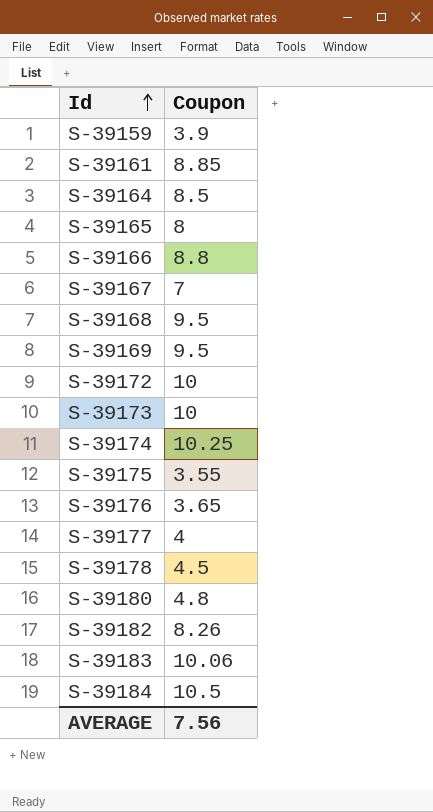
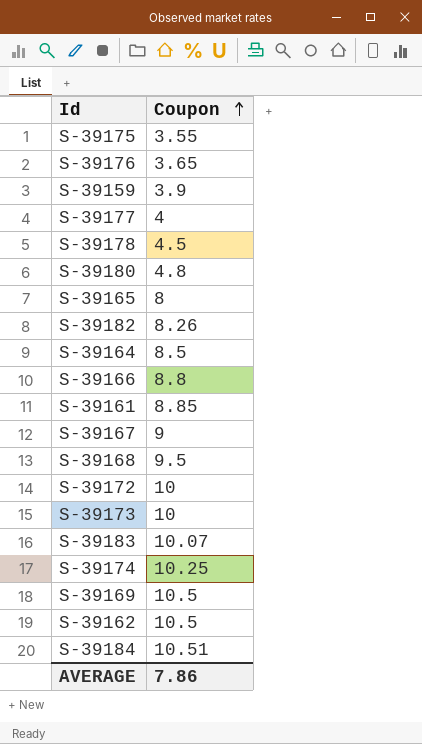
row order: Id ascending -> Coupon ascending
S-39167 | Coupon: 7 -> 9
S-39183 | Coupon: 10.06 -> 10.07
S-39169 | Coupon: 9.5 -> 10.5
row S-39162: none -> 10.5
S-39184 | Coupon: 10.5 -> 10.51
AVERAGE | Coupon: 7.56 -> 7.86

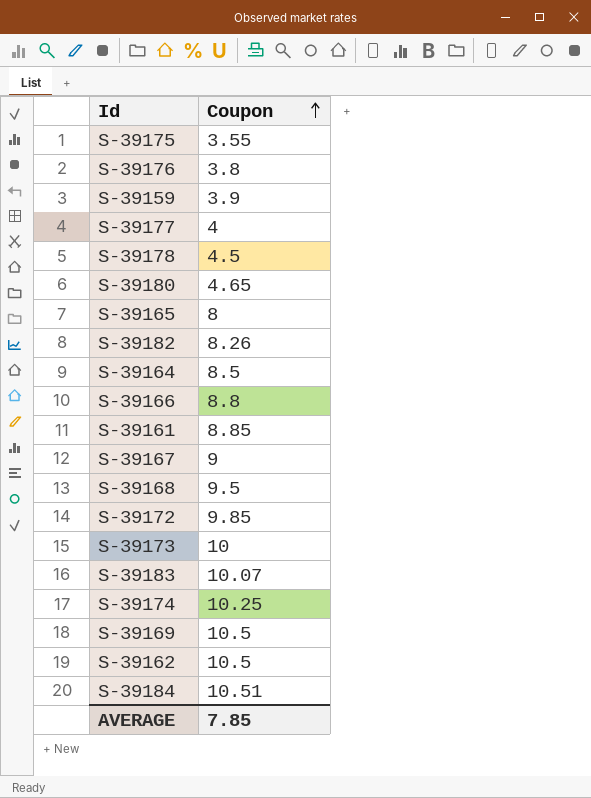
S-39176 | Coupon: 3.65 -> 3.8
S-39180 | Coupon: 4.8 -> 4.65
S-39172 | Coupon: 10 -> 9.85
AVERAGE | Coupon: 7.86 -> 7.85

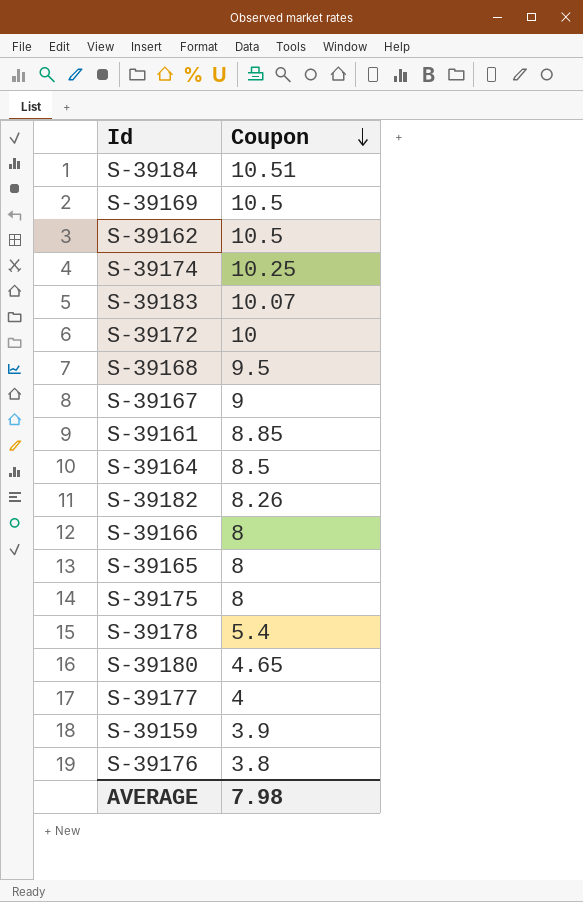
row order: Coupon ascending -> Coupon descending
row S-39173: 10 -> none
S-39172 | Coupon: 9.85 -> 10
S-39166 | Coupon: 8.8 -> 8
S-39175 | Coupon: 3.55 -> 8
S-39178 | Coupon: 4.5 -> 5.4
AVERAGE | Coupon: 7.85 -> 7.98

